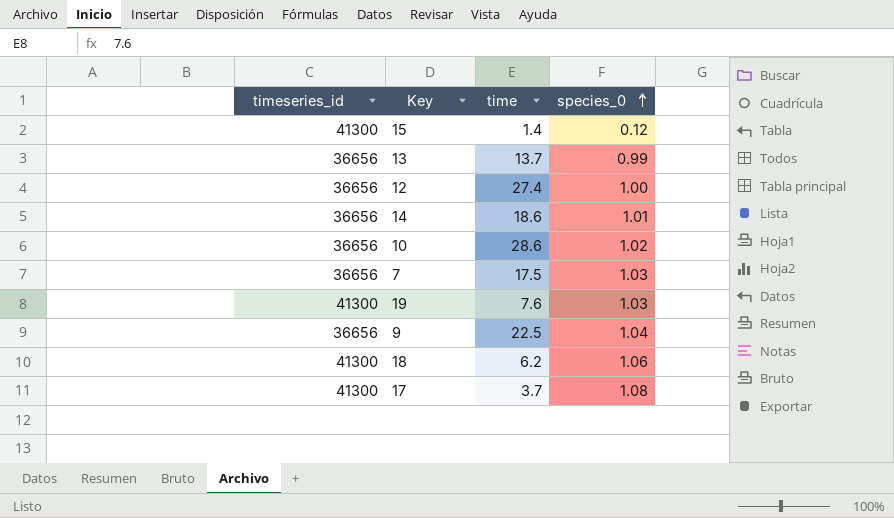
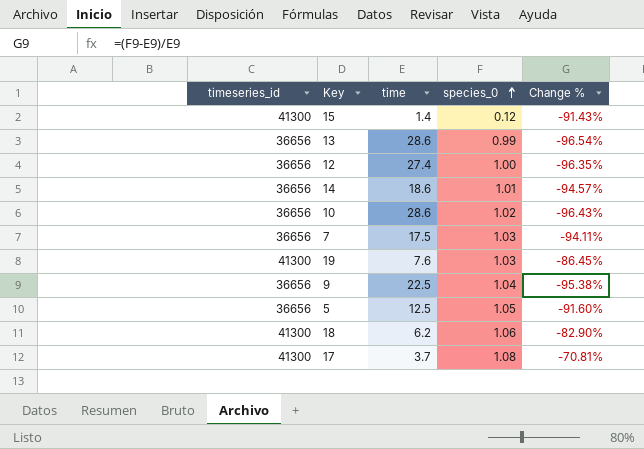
column Change % | formula: none -> ([species_0] - [time]) / [time]
13 | time: 13.7 -> 28.6
row 5: none -> 36656 | 12.5 | 1.05 | -91.60%

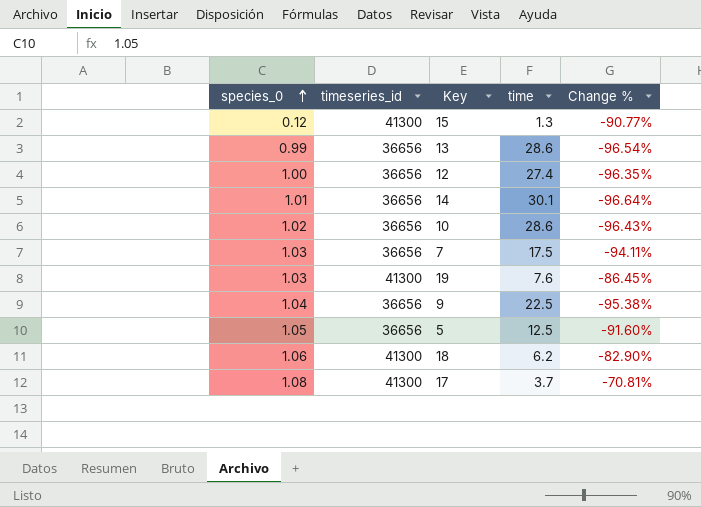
column species_0 | position: 4 -> 1
15 | time: 1.4 -> 1.3
15 | Change %: -91.43% -> -90.77%
14 | time: 18.6 -> 30.1
14 | Change %: -94.57% -> -96.64%

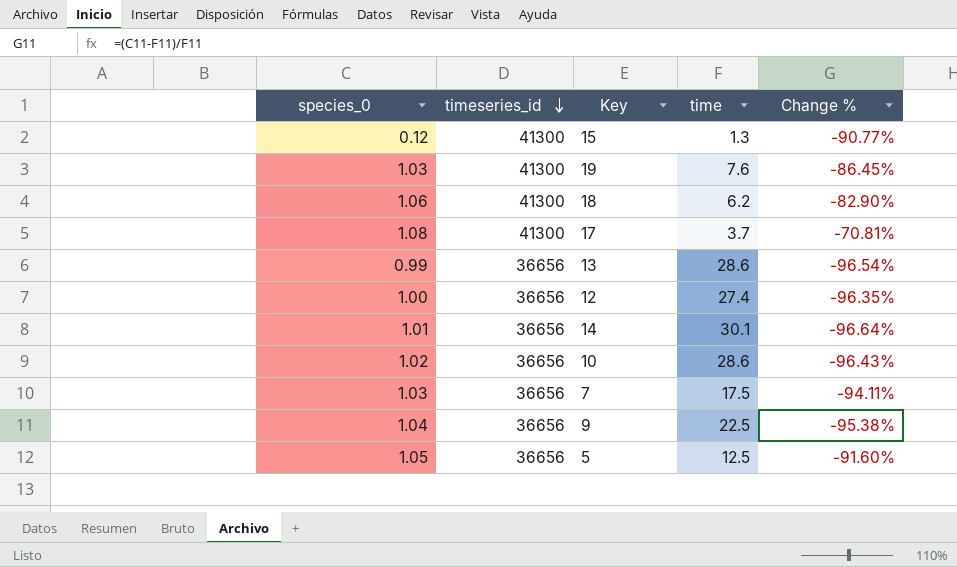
row order: species_0 ascending -> timeseries_id descending

